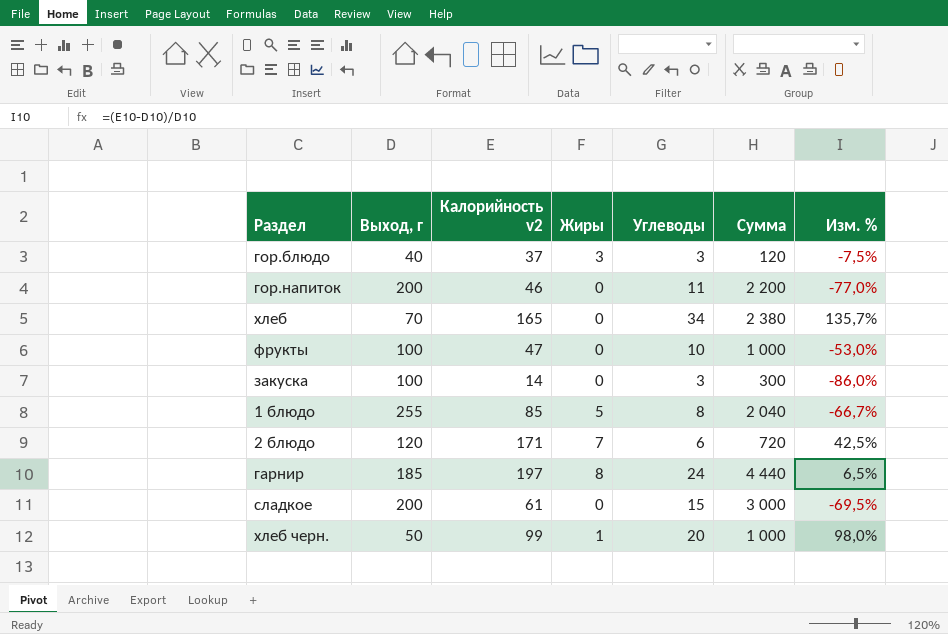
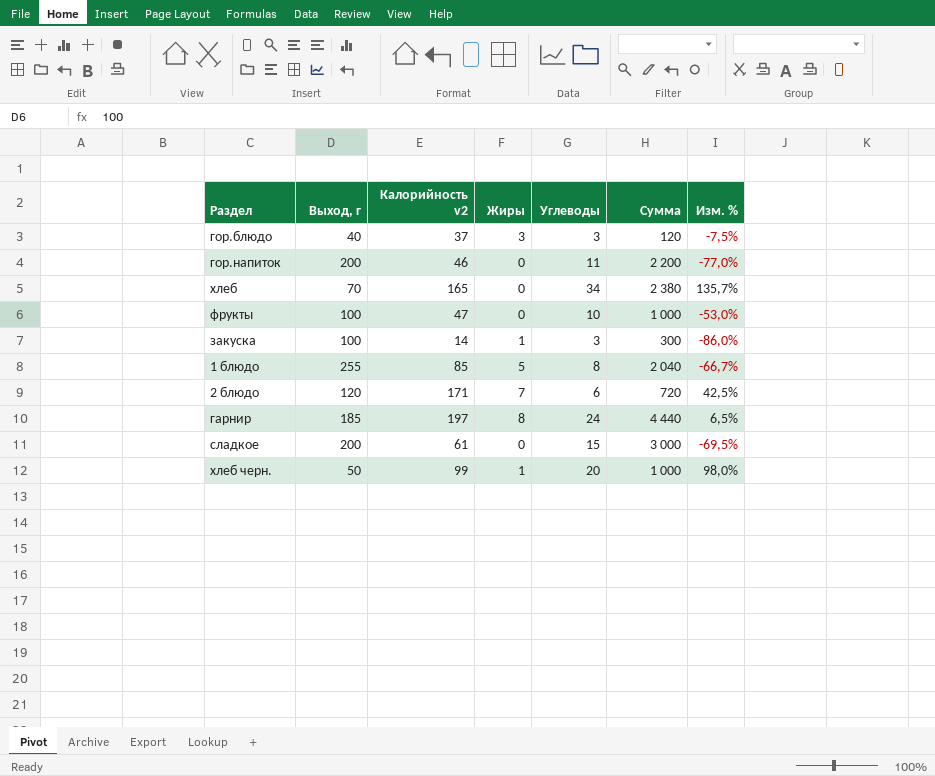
закуска | Жиры: 0 -> 1

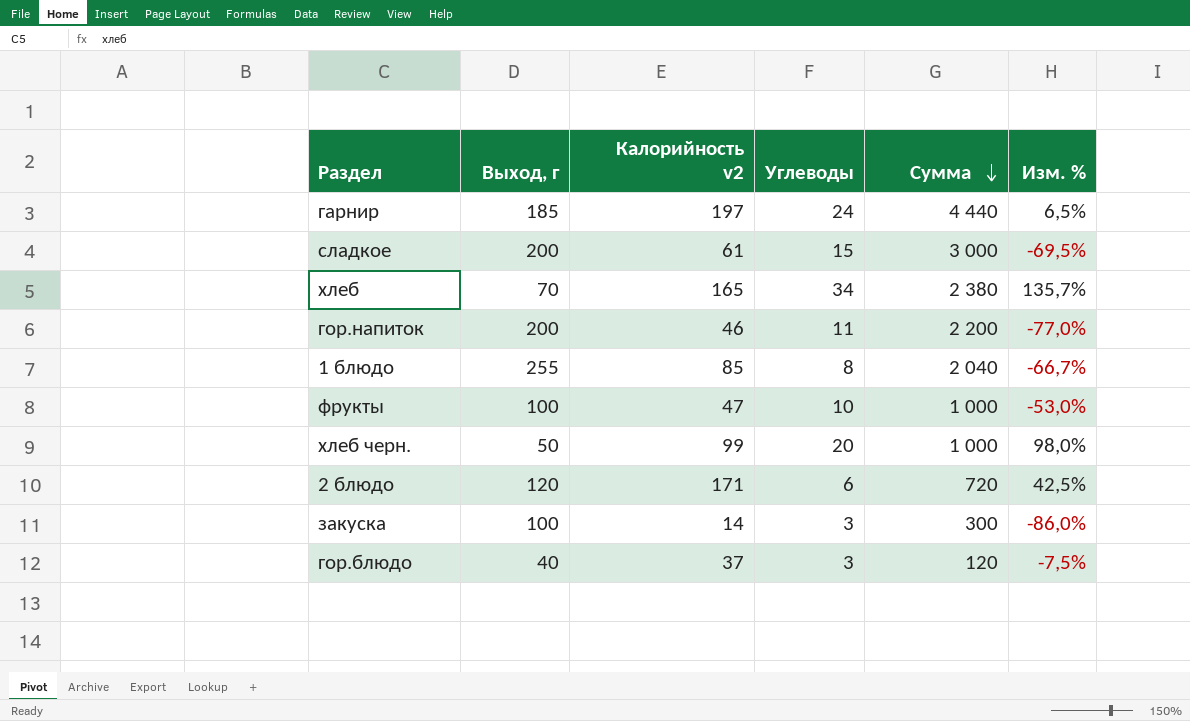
row order: none -> Сумма descending
column Жиры | position: 4 -> none

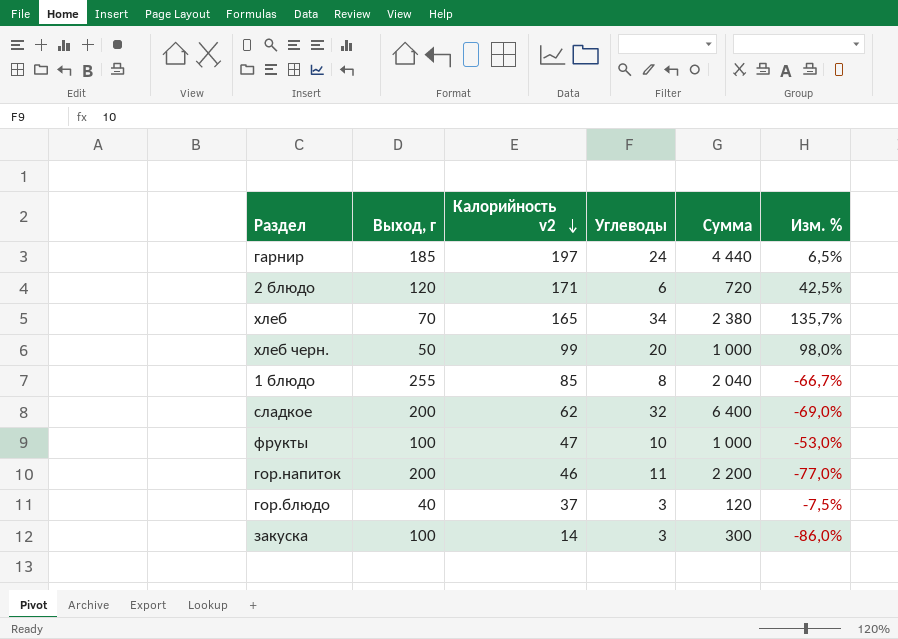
row order: Сумма descending -> Калорийность v2 descending
сладкое | Калорийность v2: 61 -> 62
сладкое | Углеводы: 15 -> 32
сладкое | Сумма: 3 000 -> 6 400
сладкое | Изм. %: -69,5% -> -69,0%

